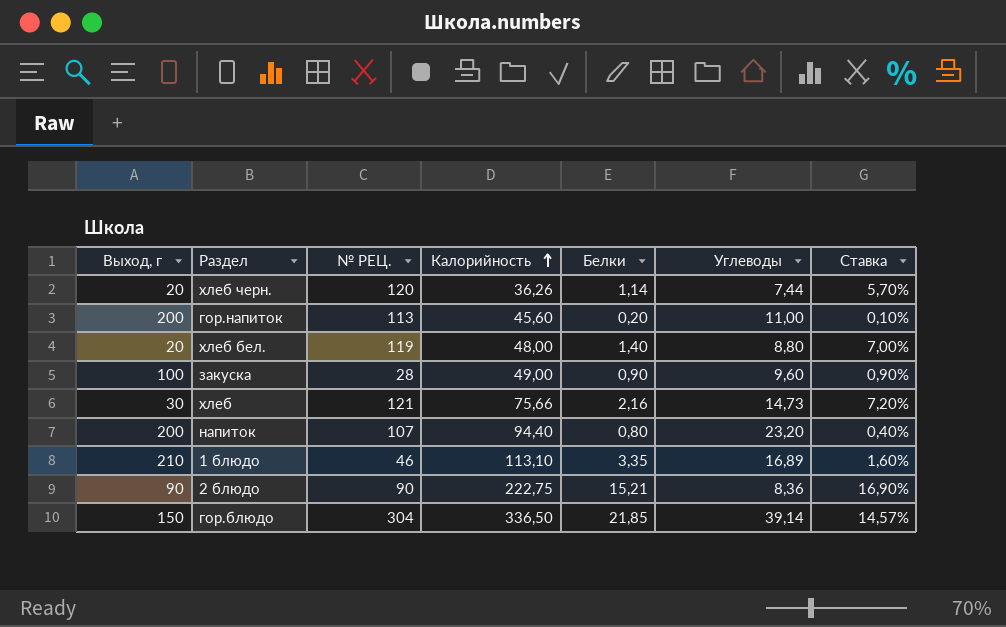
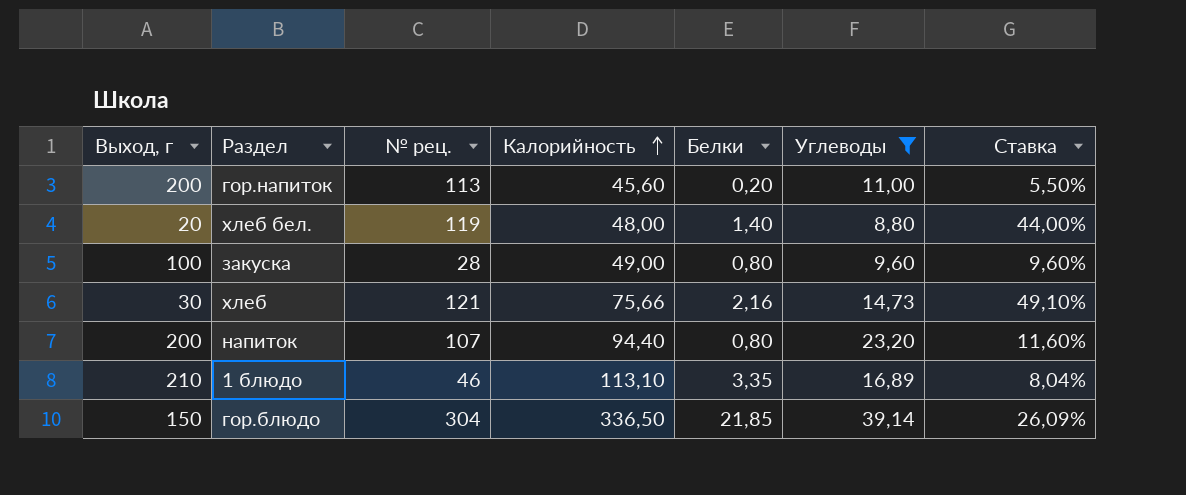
filter: none -> Углеводы >= 8,80
column name: № РЕЦ. -> № рец.
column Ставка | formula: [Белки] / [Выход, г] -> [Углеводы] / [Выход, г]
закуска | Белки: 0,90 -> 0,80

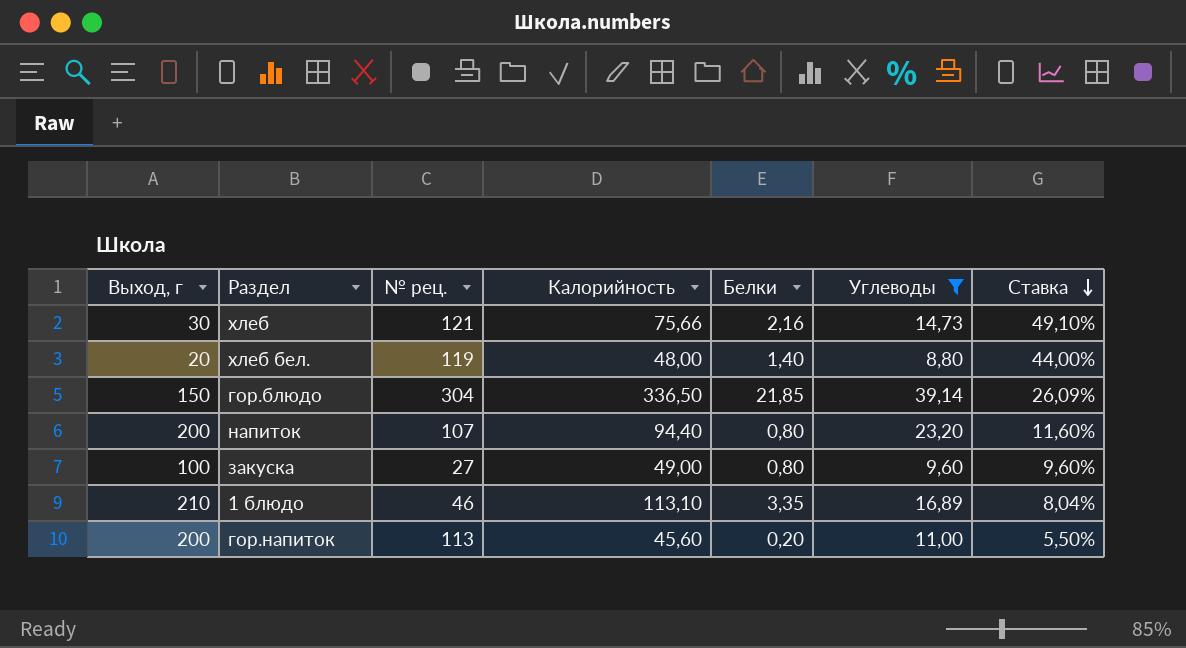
row order: Калорийность ascending -> Ставка descending
закуска | № рец.: 28 -> 27

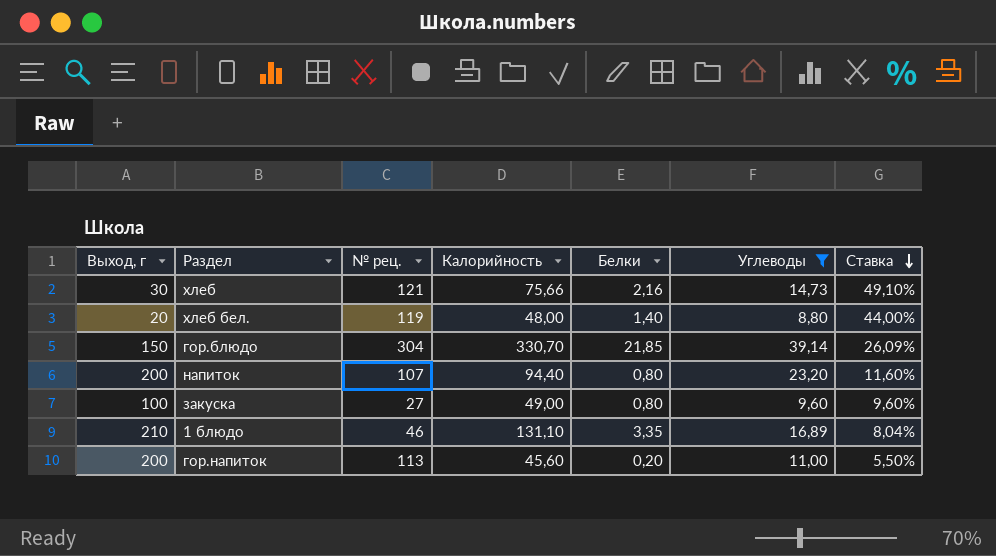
гор.блюдо | Калорийность: 336,50 -> 330,70
1 блюдо | Калорийность: 113,10 -> 131,10

